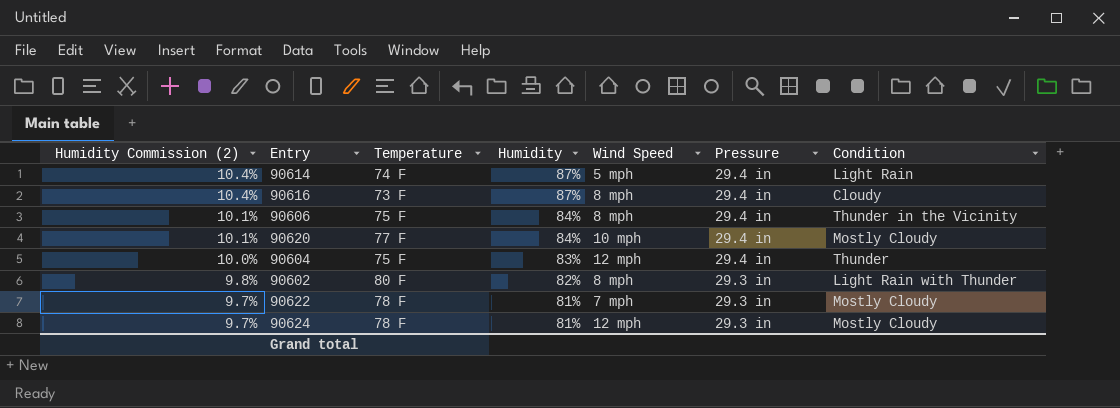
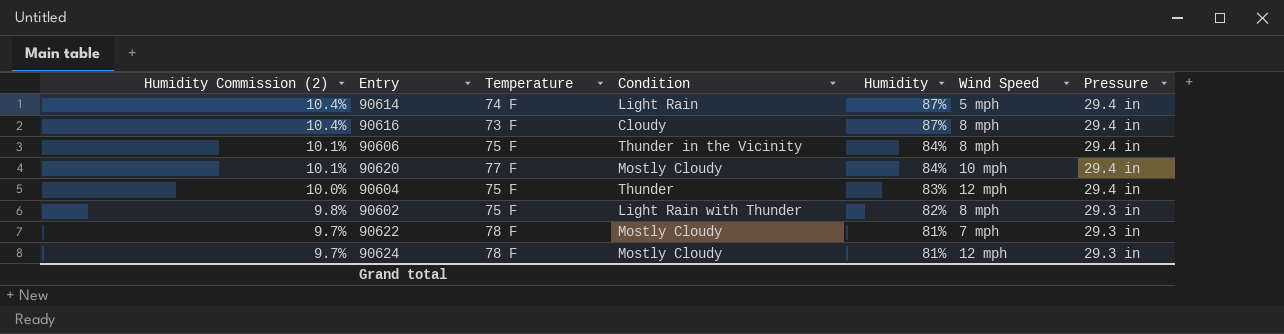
column Condition | position: 7 -> 4
90602 | Temperature: 80 F -> 75 F

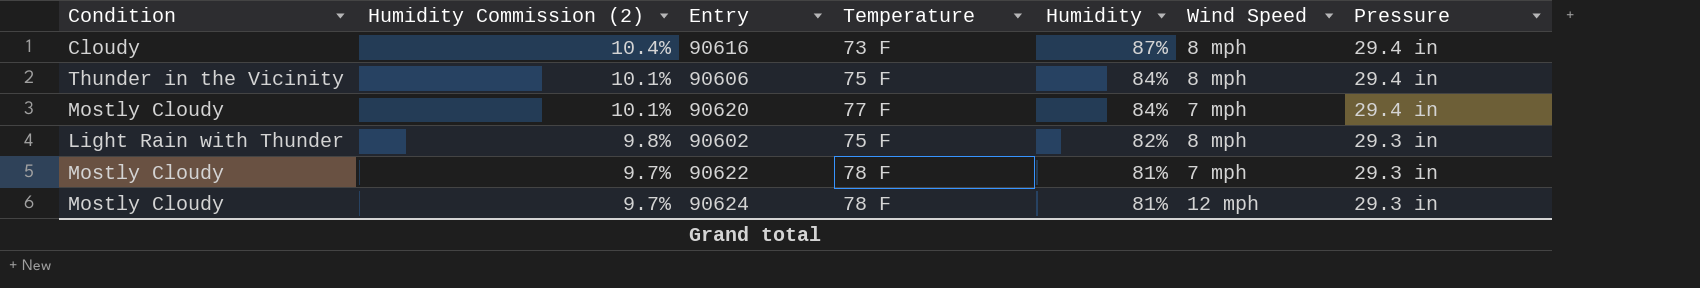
column Condition | position: 4 -> 1
row 90614: 10.4% | 74 F | Light Rain | 87% | 5 mph | 29.4 in -> none
row 90604: 10.0% | 75 F | Thunder | 83% | 12 mph | 29.4 in -> none
90620 | Wind Speed: 10 mph -> 7 mph

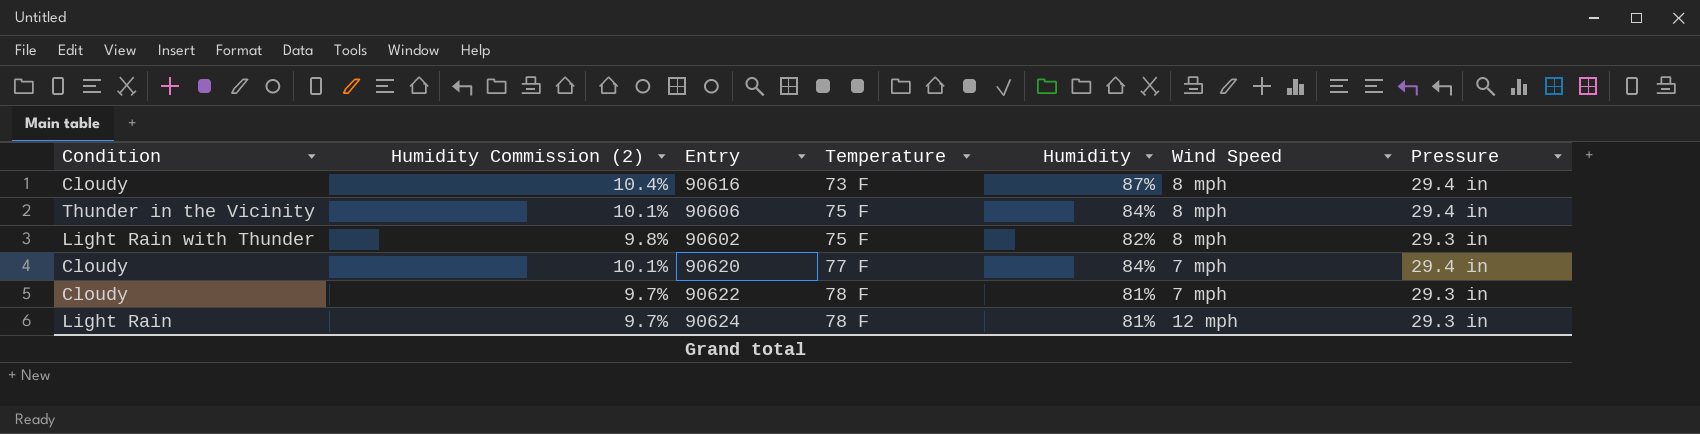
row order: Humidity Commission (2) descending -> Temperature ascending
90620 | Condition: Mostly Cloudy -> Cloudy
90622 | Condition: Mostly Cloudy -> Cloudy
90624 | Condition: Mostly Cloudy -> Light Rain

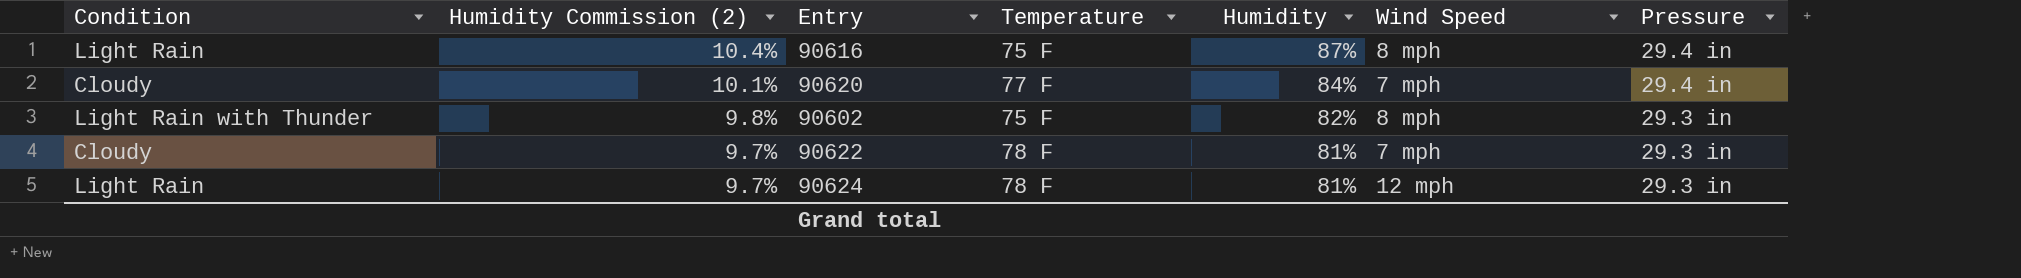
row order: Temperature ascending -> Humidity Commission (2) descending
row 90606: Thunder in the Vicinity | 10.1% | 75 F | 84% | 8 mph | 29.4 in -> none
90616 | Condition: Cloudy -> Light Rain
90616 | Temperature: 73 F -> 75 F

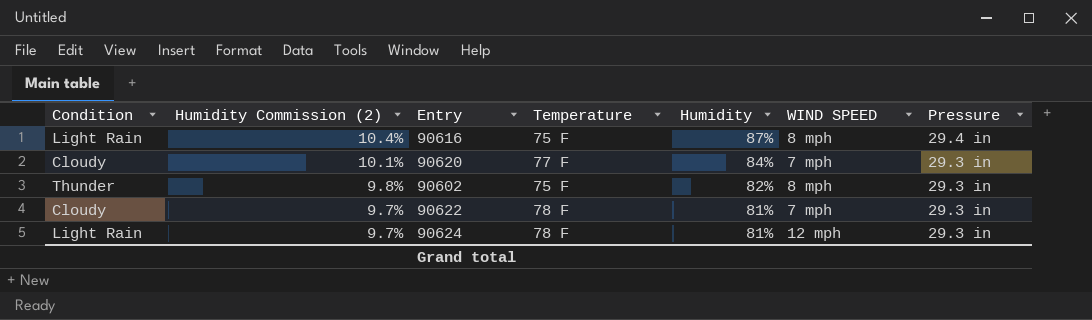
column name: Wind Speed -> WIND SPEED
90620 | Pressure: 29.4 in -> 29.3 in
90602 | Condition: Light Rain with Thunder -> Thunder

